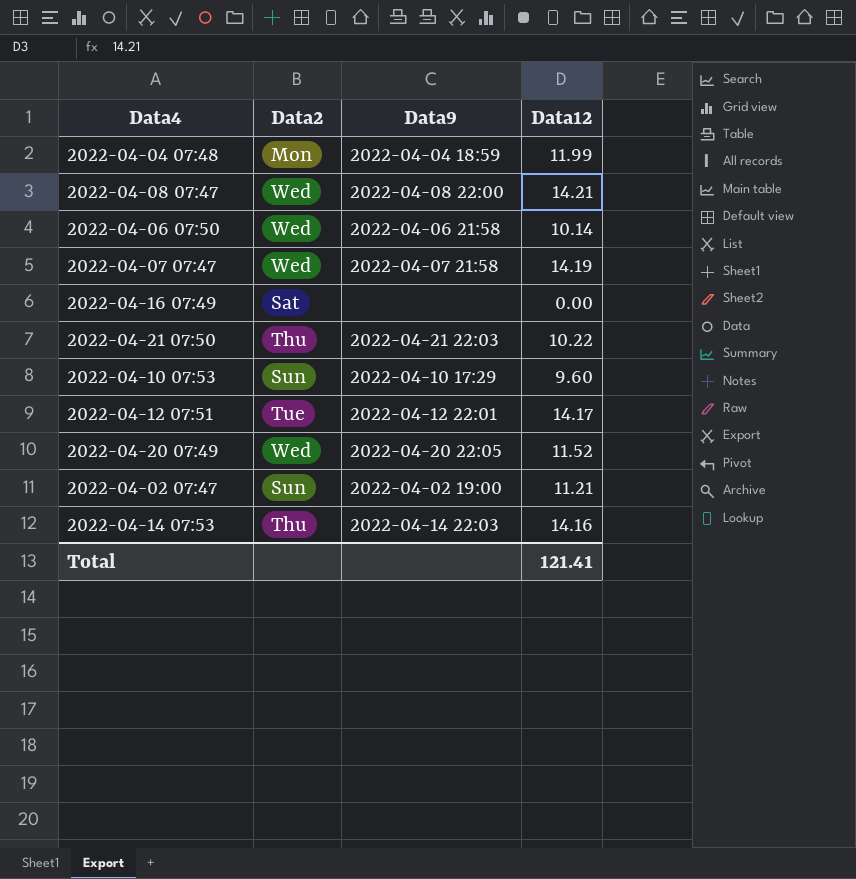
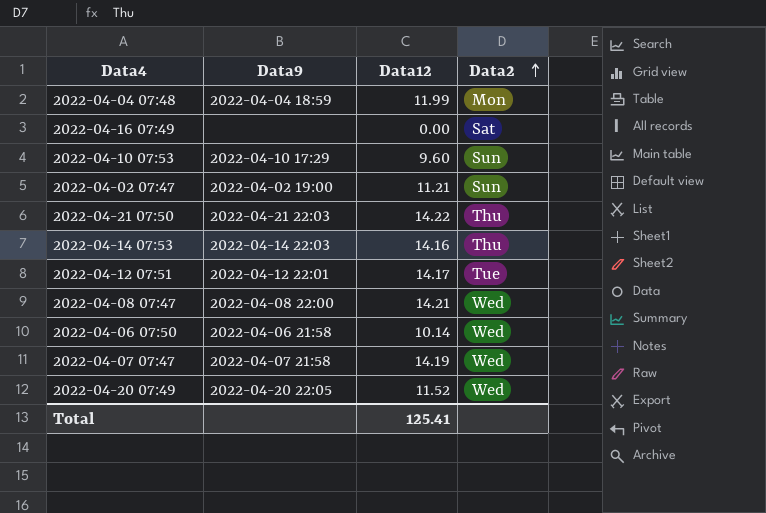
row order: none -> Data2 ascending
column Data2 | position: 2 -> 4
2022-04-21 07:50 | Data12: 10.22 -> 14.22
Total | Data12: 121.41 -> 125.41

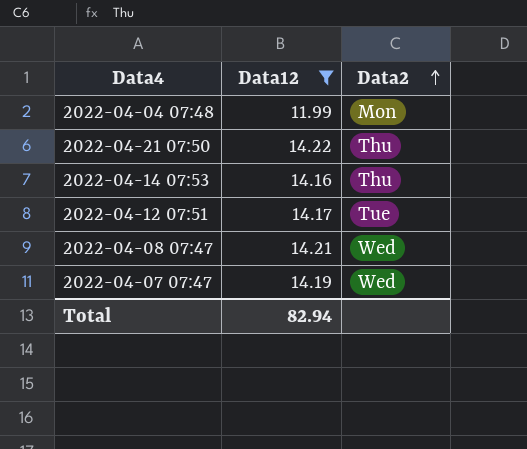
filter: none -> Data12 >= 11.99
column Data9 | position: 2 -> none
Total | Data12: 125.41 -> 82.94

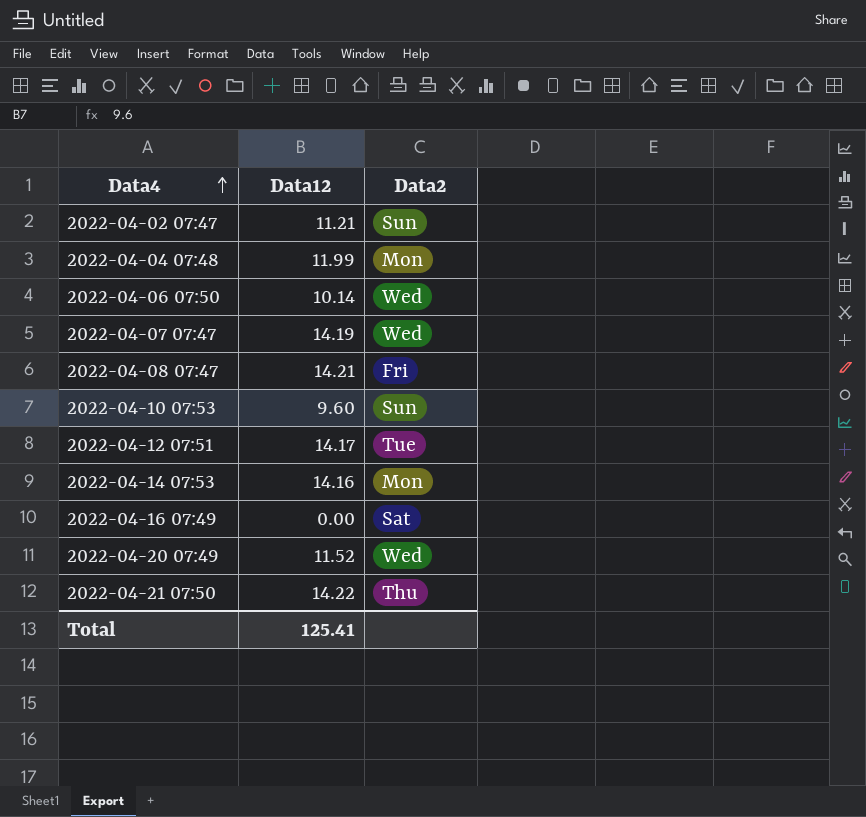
filter: Data12 >= 11.99 -> none
row order: Data2 ascending -> Data4 ascending
2022-04-08 07:47 | Data2: Wed -> Fri
2022-04-14 07:53 | Data2: Thu -> Mon
Total | Data12: 82.94 -> 125.41

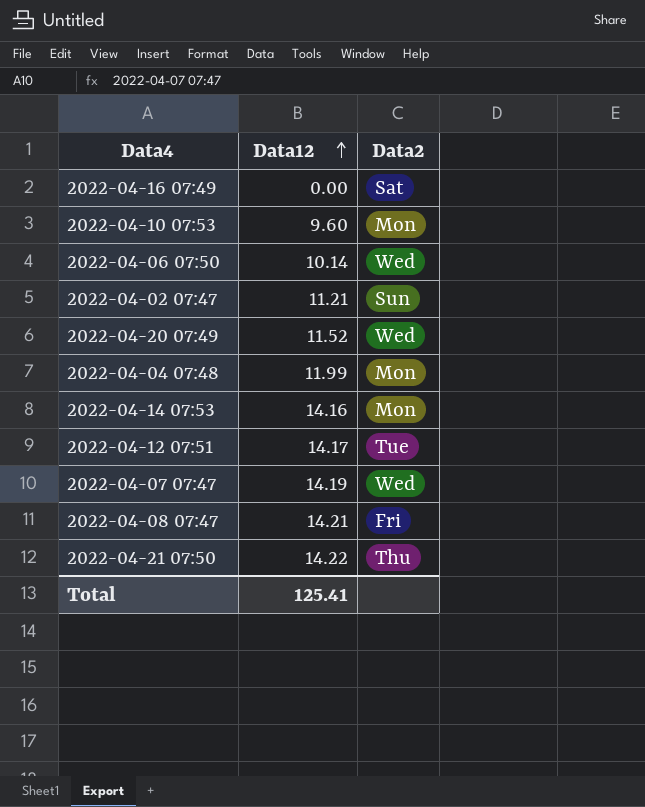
row order: Data4 ascending -> Data12 ascending
2022-04-10 07:53 | Data2: Sun -> Mon

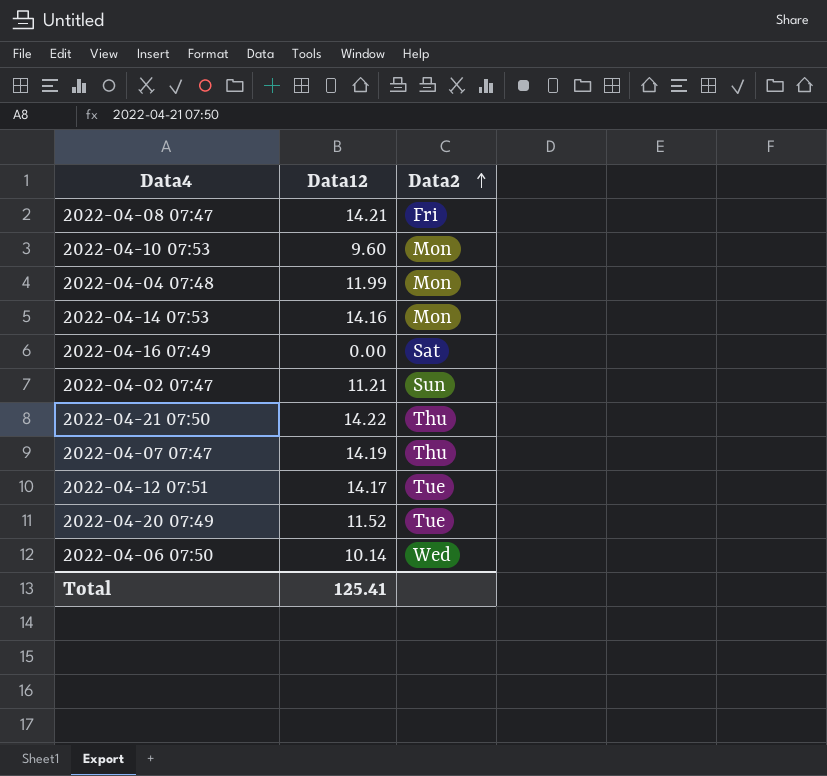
row order: Data12 ascending -> Data2 ascending
2022-04-07 07:47 | Data2: Wed -> Thu
2022-04-20 07:49 | Data2: Wed -> Tue

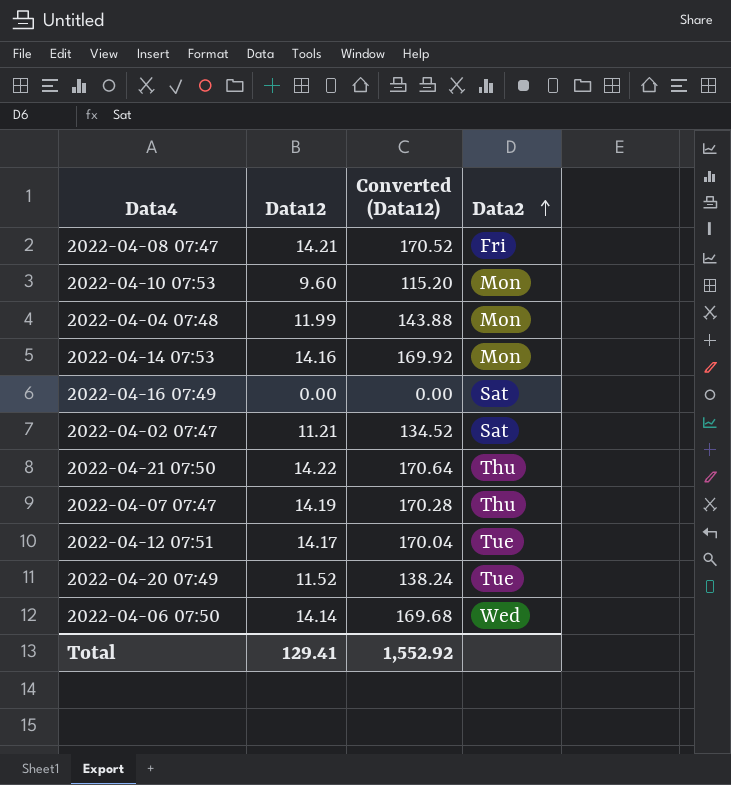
column Converted (Data12) | formula: none -> [Data12] * 12
2022-04-02 07:47 | Data2: Sun -> Sat
2022-04-06 07:50 | Data12: 10.14 -> 14.14
Total | Data12: 125.41 -> 129.41

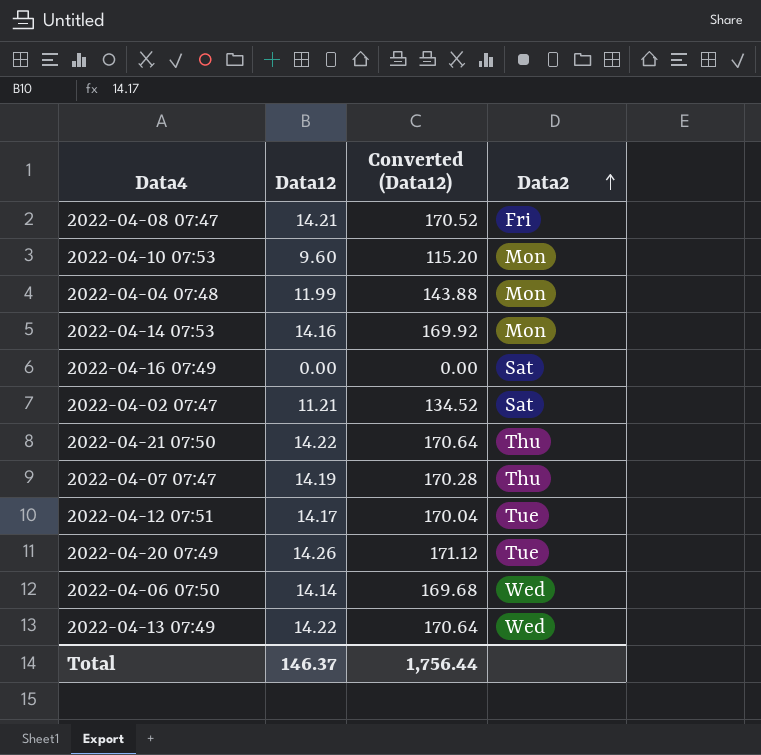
2022-04-20 07:49 | Data12: 11.52 -> 14.26
2022-04-20 07:49 | Converted (Data12): 138.24 -> 171.12
row 2022-04-13 07:49: none -> 14.22 | 170.64 | Wed
Total | Data12: 129.41 -> 146.37
Total | Converted (Data12): 1,552.92 -> 1,756.44

